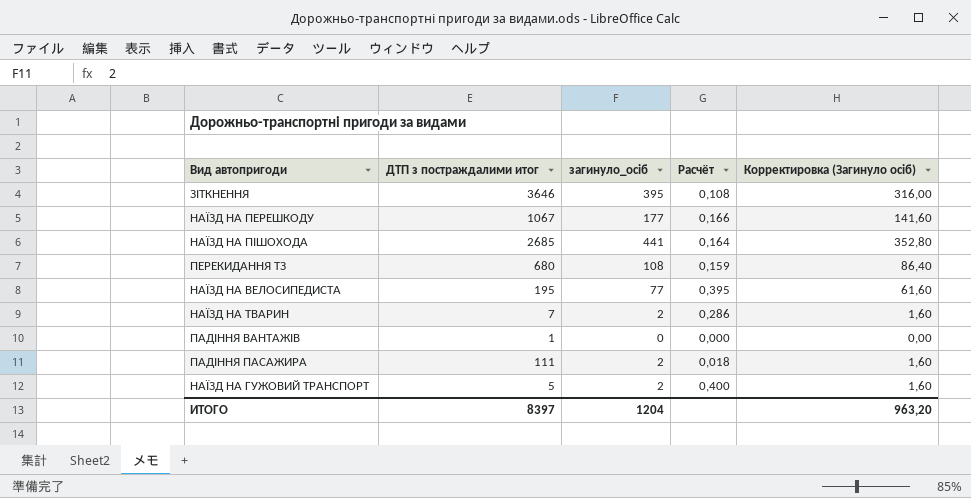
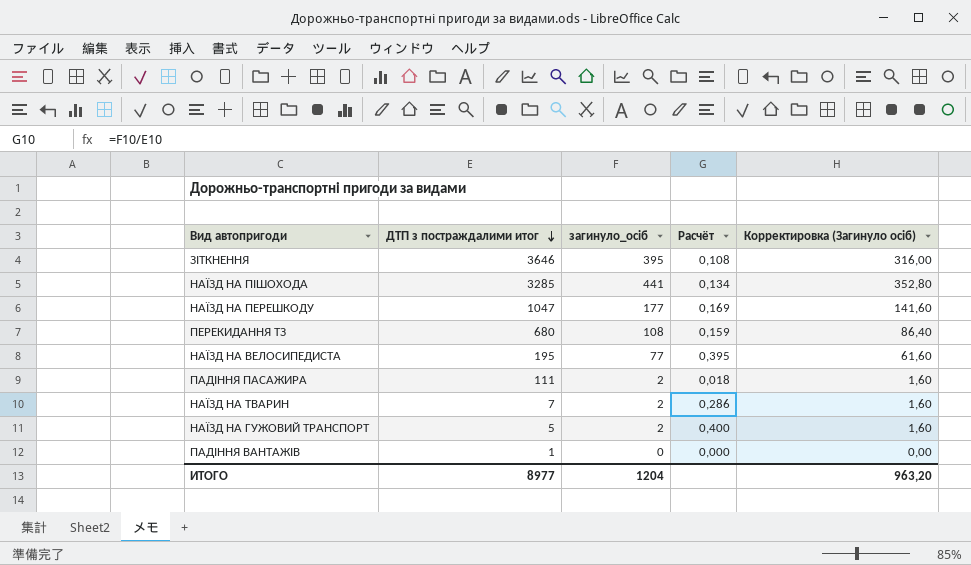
row order: none -> ДТП з постраждалими итог descending
НАЇЗД НА ПІШОХОДА | ДТП з постраждалими итог: 2685 -> 3285
НАЇЗД НА ПІШОХОДА | Расчёт: 0,164 -> 0,134
НАЇЗД НА ПЕРЕШКОДУ | ДТП з постраждалими итог: 1067 -> 1047
НАЇЗД НА ПЕРЕШКОДУ | Расчёт: 0,166 -> 0,169
ИТОГО | ДТП з постраждалими итог: 8397 -> 8977

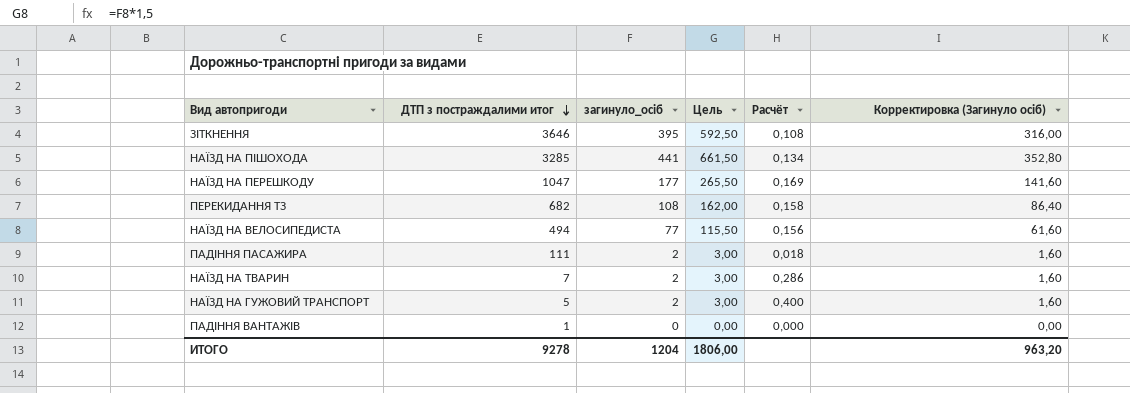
column Цель | formula: none -> [загинуло_осіб] * 1,5
ПЕРЕКИДАННЯ ТЗ | ДТП з постраждалими итог: 680 -> 682
ПЕРЕКИДАННЯ ТЗ | Расчёт: 0,159 -> 0,158
НАЇЗД НА ВЕЛОСИПЕДИСТА | ДТП з постраждалими итог: 195 -> 494
НАЇЗД НА ВЕЛОСИПЕДИСТА | Расчёт: 0,395 -> 0,156
ИТОГО | ДТП з постраждалими итог: 8977 -> 9278

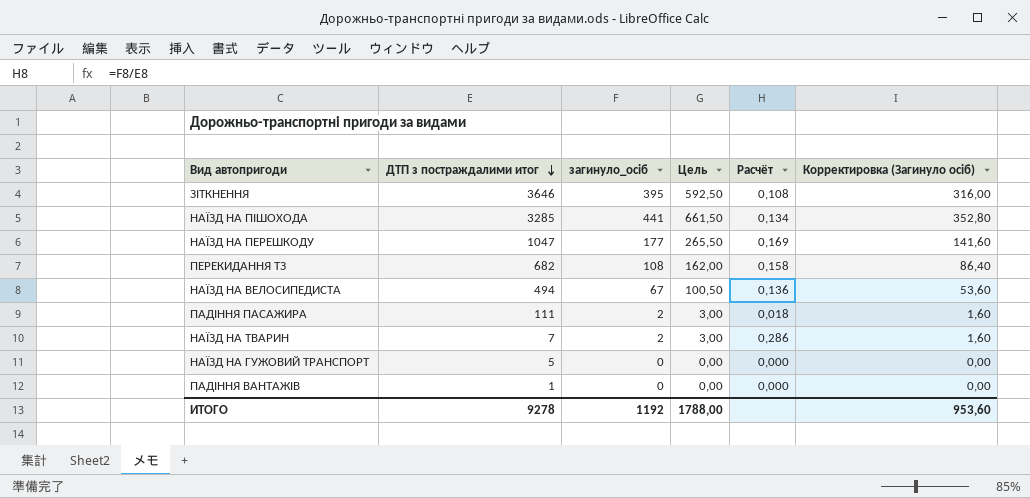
НАЇЗД НА ВЕЛОСИПЕДИСТА | загинуло_осіб: 77 -> 67
НАЇЗД НА ВЕЛОСИПЕДИСТА | Цель: 115,50 -> 100,50
НАЇЗД НА ВЕЛОСИПЕДИСТА | Расчёт: 0,156 -> 0,136
НАЇЗД НА ВЕЛОСИПЕДИСТА | Корректировка (Загинуло осіб): 61,60 -> 53,60
НАЇЗД НА ГУЖОВИЙ ТРАНСПОРТ | загинуло_осіб: 2 -> 0
НАЇЗД НА ГУЖОВИЙ ТРАНСПОРТ | Цель: 3,00 -> 0,00
НАЇЗД НА ГУЖОВИЙ ТРАНСПОРТ | Расчёт: 0,400 -> 0,000
НАЇЗД НА ГУЖОВИЙ ТРАНСПОРТ | Корректировка (Загинуло осіб): 1,60 -> 0,00
ИТОГО | загинуло_осіб: 1204 -> 1192
ИТОГО | Цель: 1806,00 -> 1788,00
ИТОГО | Корректировка (Загинуло осіб): 963,20 -> 953,60

